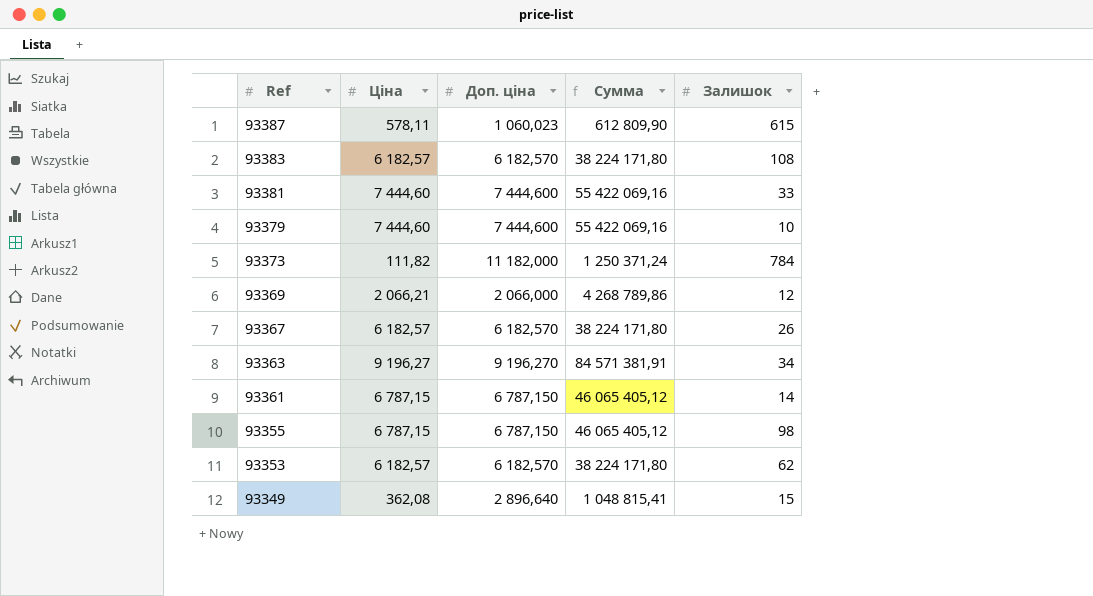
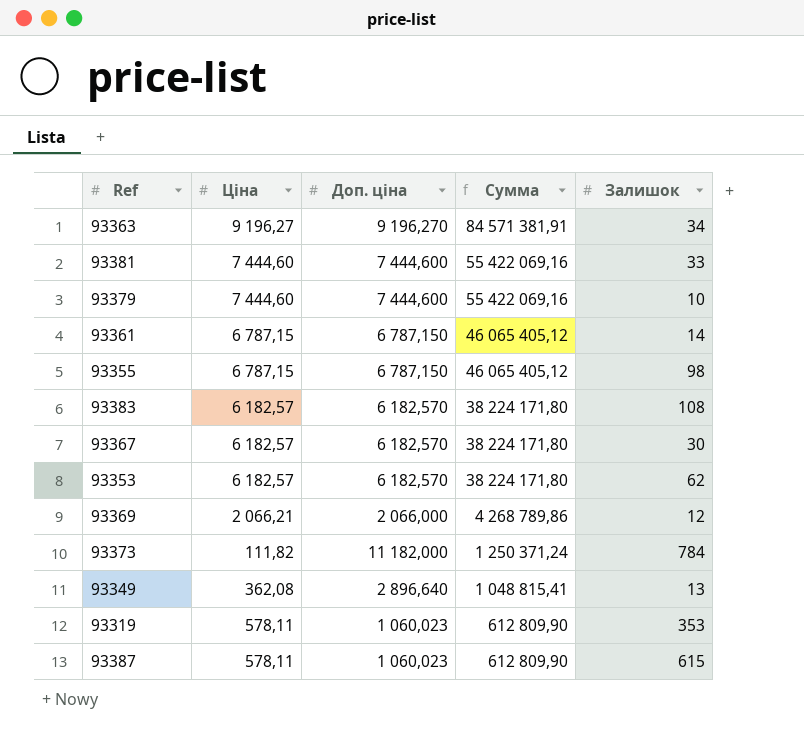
row order: Ref descending -> Сумма descending
93367 | Залишок: 26 -> 30
93349 | Залишок: 15 -> 13
row 93319: none -> 578,11 | 1 060,023 | 612 809,90 | 353

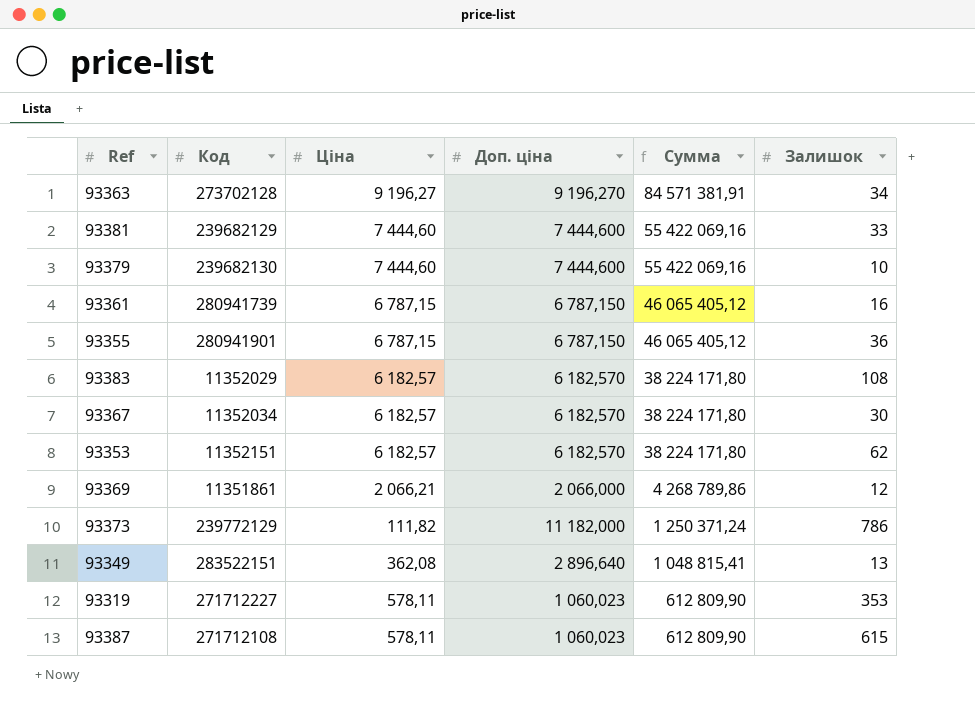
column Код | position: none -> 2
93361 | Залишок: 14 -> 16
93355 | Залишок: 98 -> 36
93373 | Залишок: 784 -> 786

